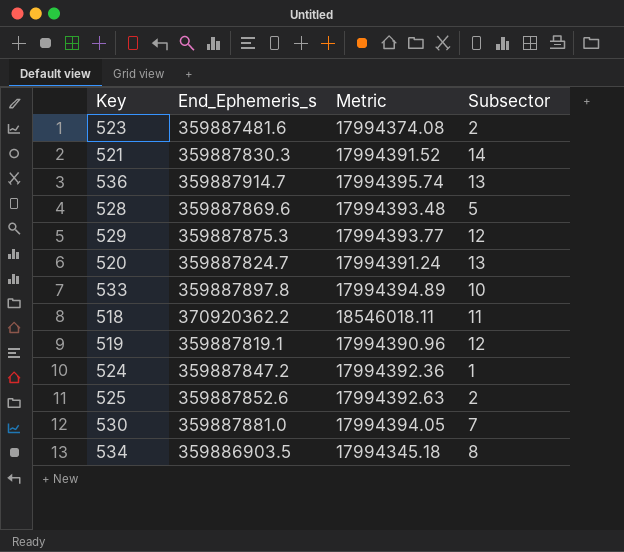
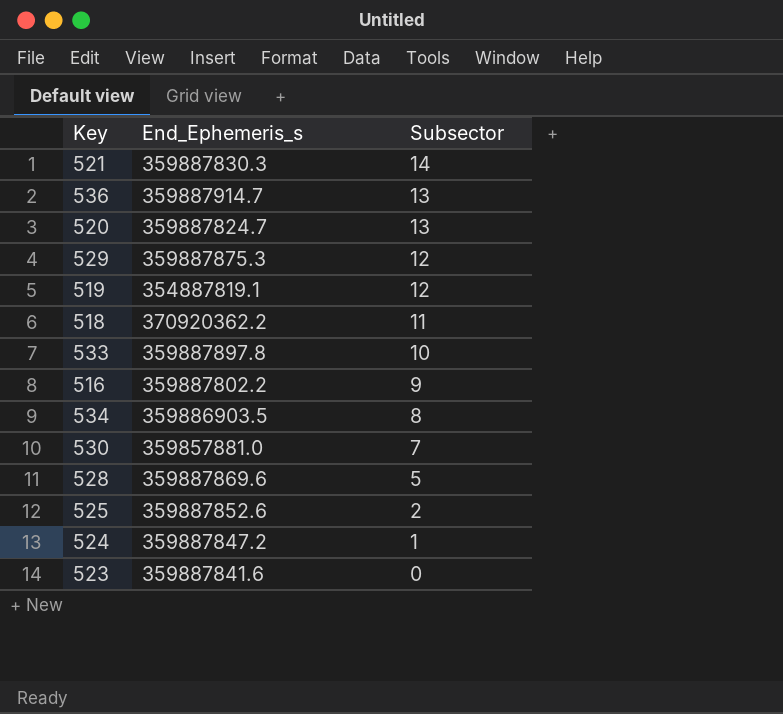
row order: none -> Subsector descending
column Metric | formula: [End_Ephemeris_s] * 0.05 -> none
519 | End_Ephemeris_s: 359887819.1 -> 354887819.1
row 516: none -> 359887802.2 | 9
530 | End_Ephemeris_s: 359887881.0 -> 359857881.0
523 | End_Ephemeris_s: 359887481.6 -> 359887841.6
523 | Subsector: 2 -> 0

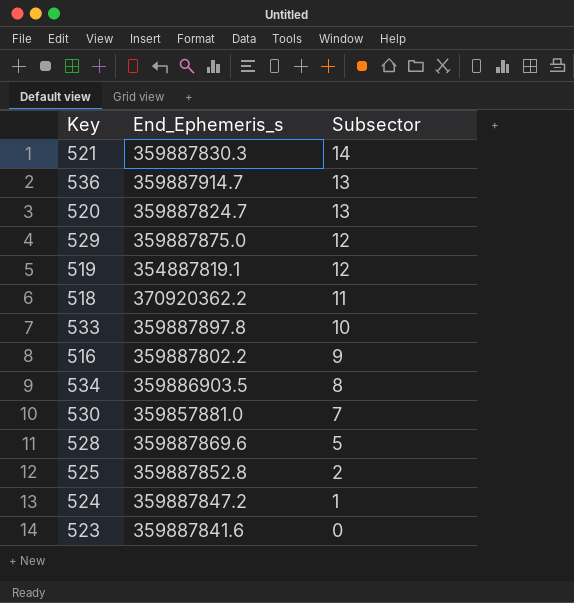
529 | End_Ephemeris_s: 359887875.3 -> 359887875.0
525 | End_Ephemeris_s: 359887852.6 -> 359887852.8

